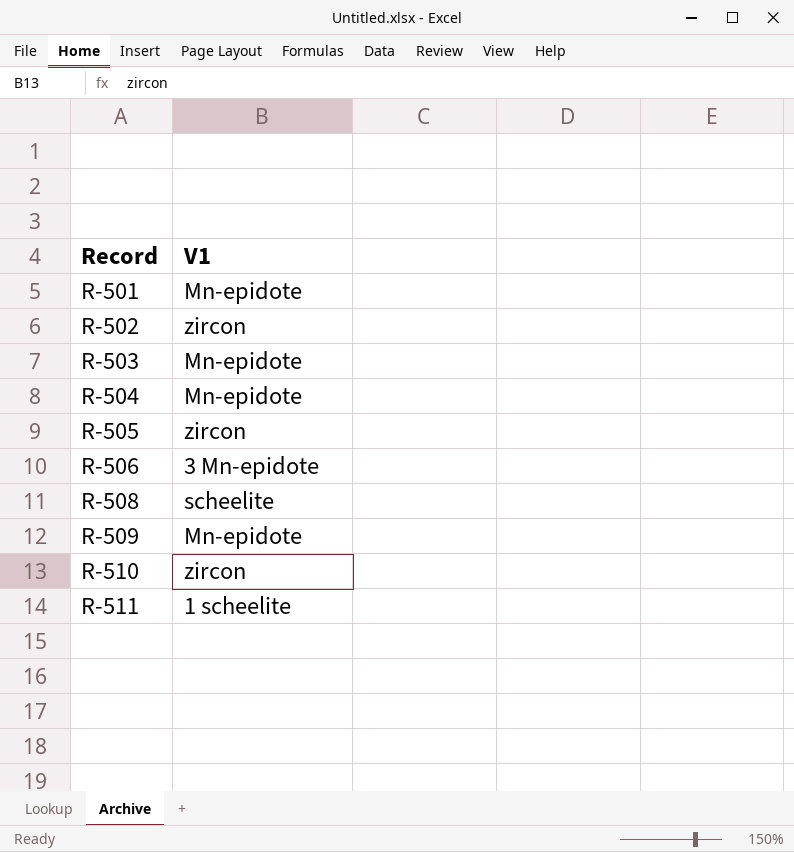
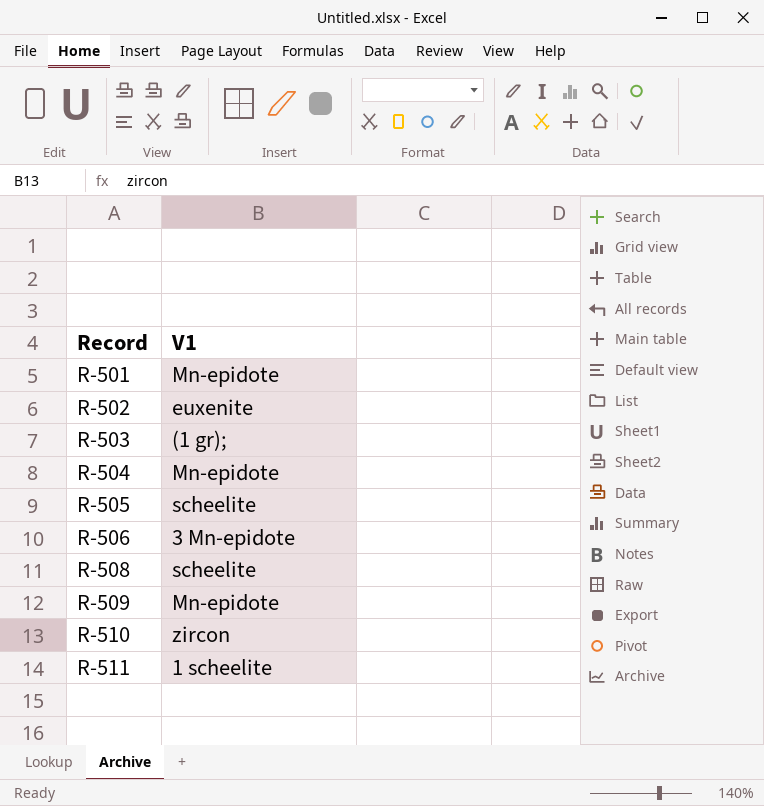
R-502 | V1: zircon -> euxenite
R-503 | V1: Mn-epidote -> (1 gr);
R-505 | V1: zircon -> scheelite

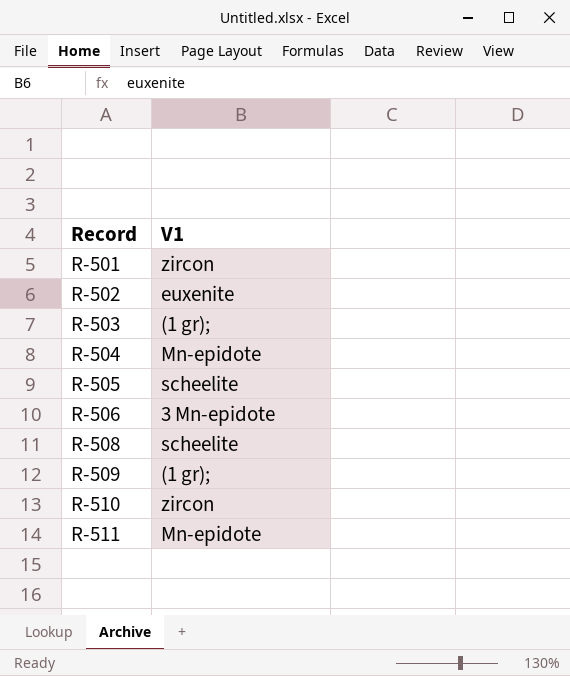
R-501 | V1: Mn-epidote -> zircon
R-509 | V1: Mn-epidote -> (1 gr);
R-511 | V1: 1 scheelite -> Mn-epidote

